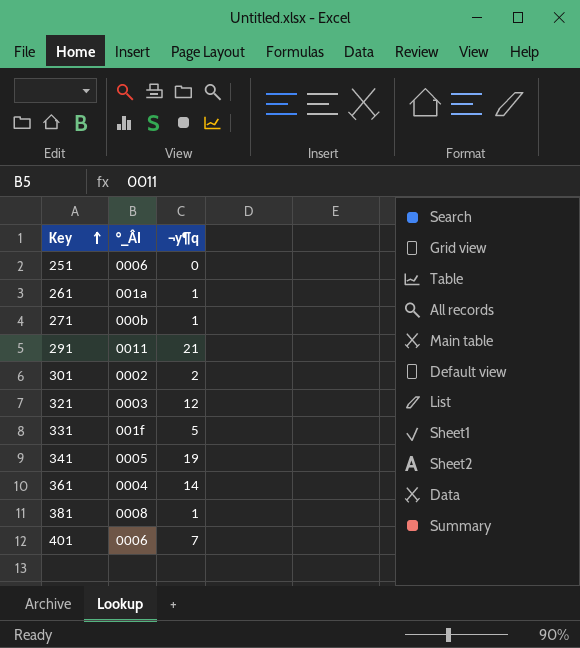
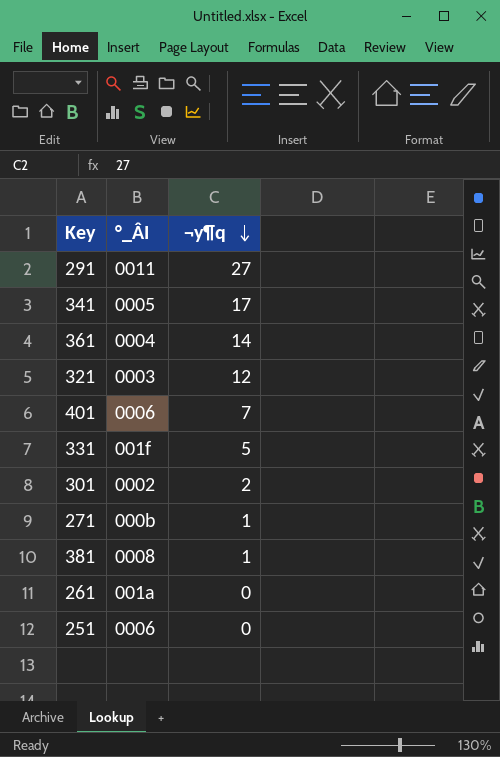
row order: Key ascending -> ¬y¶q descending
291 | ¬y¶q: 21 -> 27
341 | ¬y¶q: 19 -> 17
261 | ¬y¶q: 1 -> 0

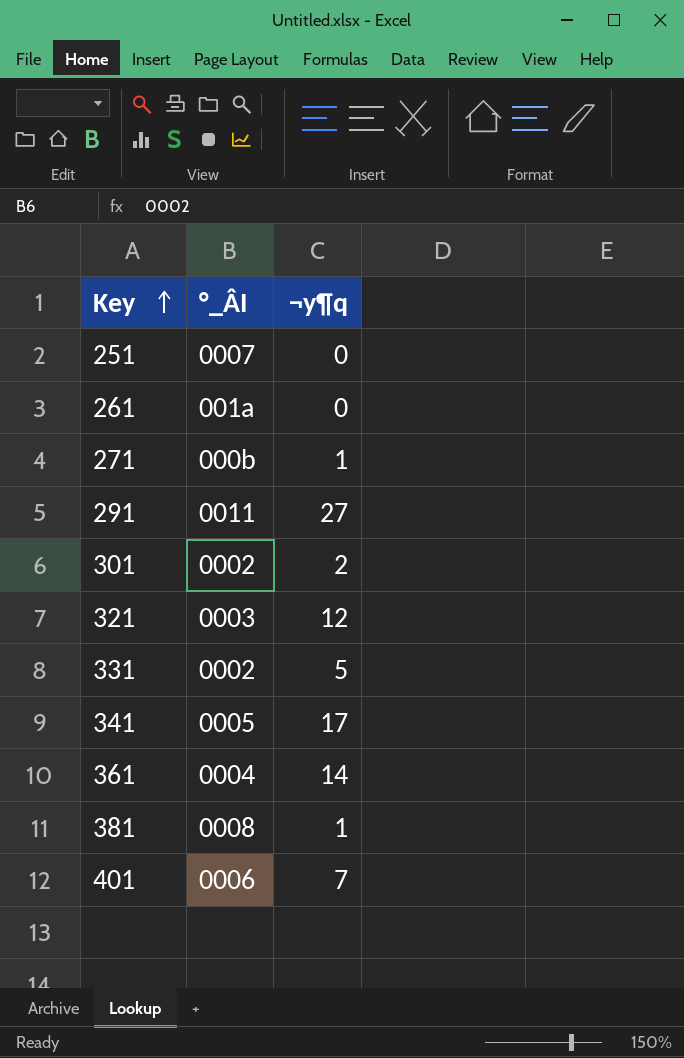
row order: ¬y¶q descending -> Key ascending
251 | °_ÂI: 0006 -> 0007
331 | °_ÂI: 001f -> 0002

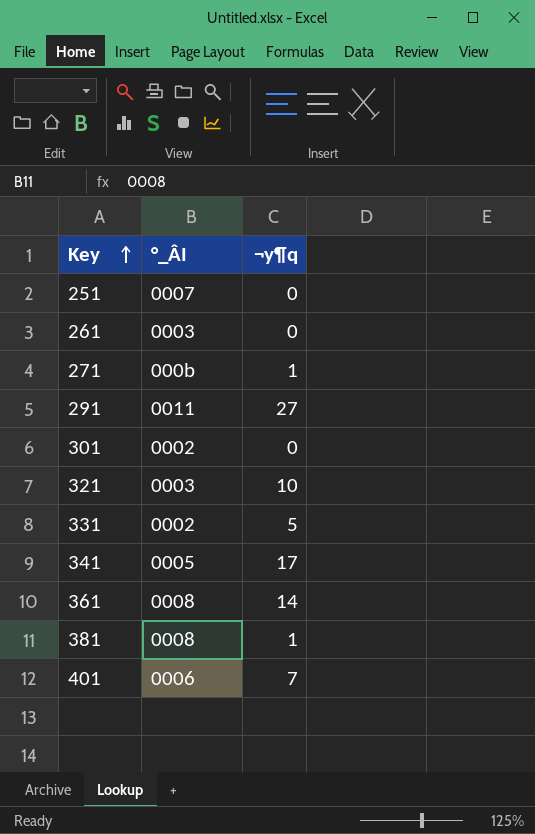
261 | °_ÂI: 001a -> 0003
301 | ¬y¶q: 2 -> 0
321 | ¬y¶q: 12 -> 10
361 | °_ÂI: 0004 -> 0008

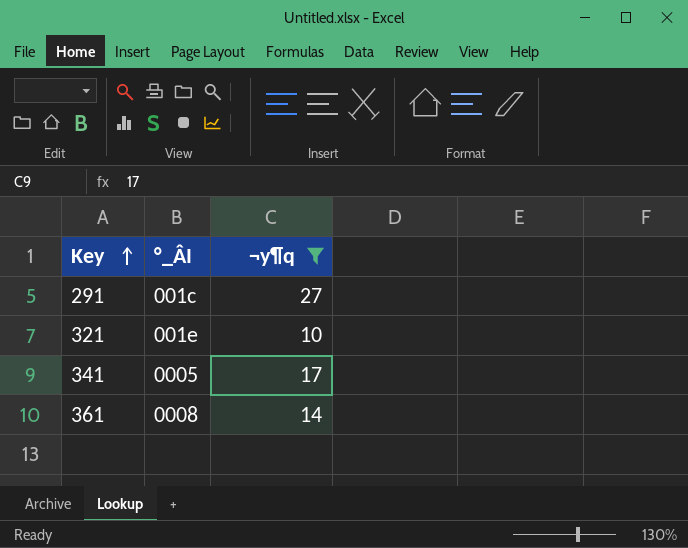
filter: none -> ¬y¶q >= 10
291 | °_ÂI: 0011 -> 001c
321 | °_ÂI: 0003 -> 001e

